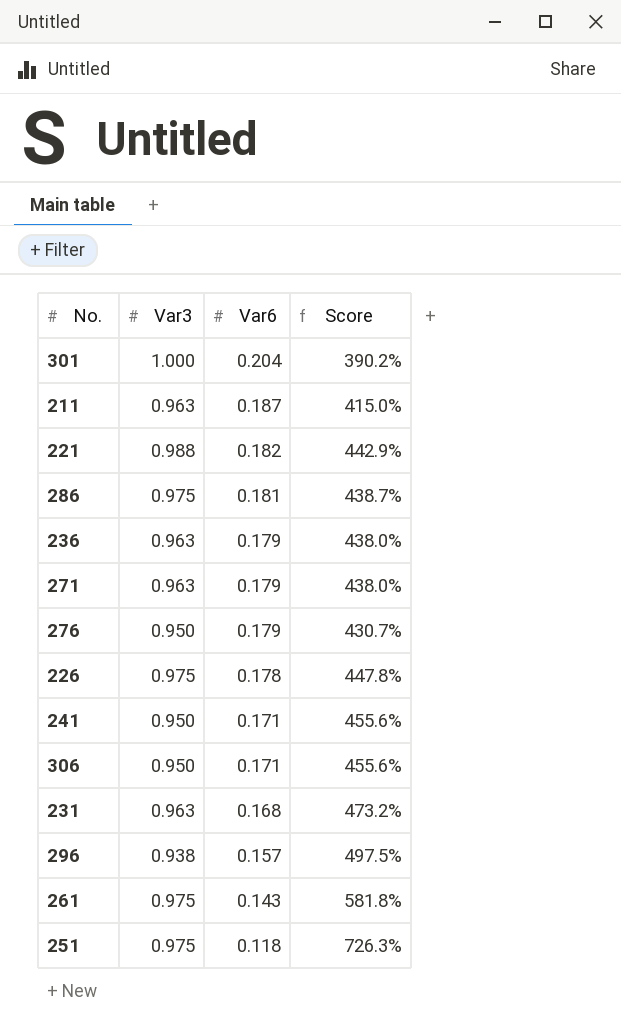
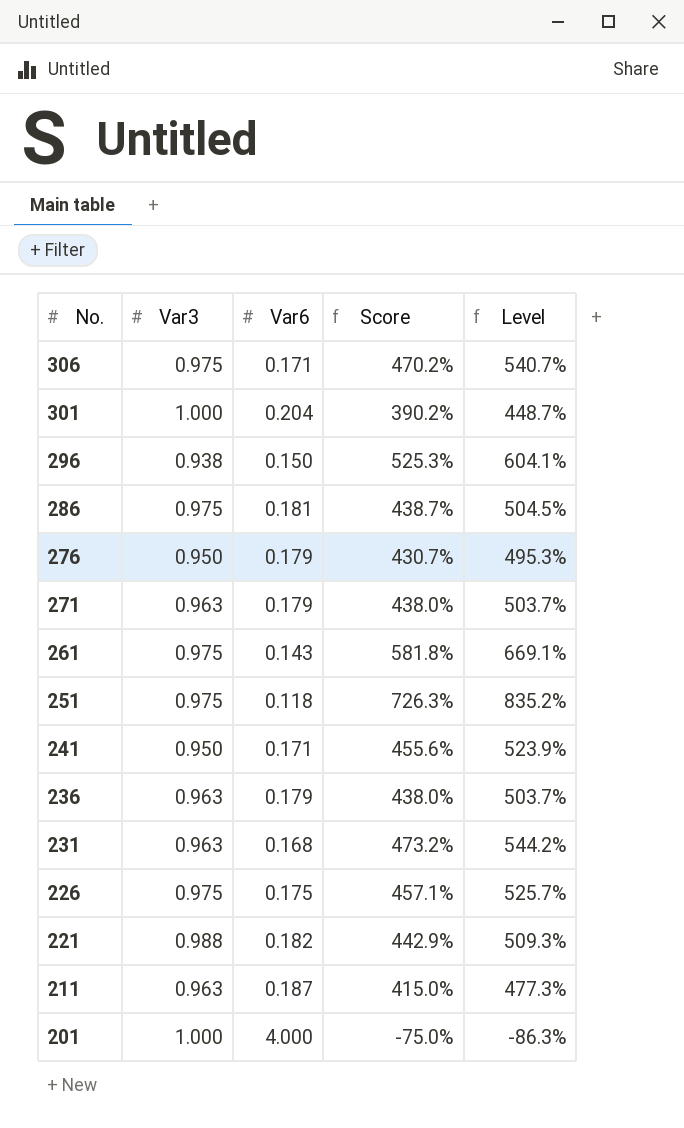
row order: Var6 descending -> No. descending
column Level | formula: none -> [Score] * 1.15
306 | Var3: 0.950 -> 0.975
306 | Score: 455.6% -> 470.2%
296 | Var6: 0.157 -> 0.150
296 | Score: 497.5% -> 525.3%
226 | Var6: 0.178 -> 0.175
226 | Score: 447.8% -> 457.1%
row 201: none -> 1.000 | 4.000 | -75.0% | -86.3%

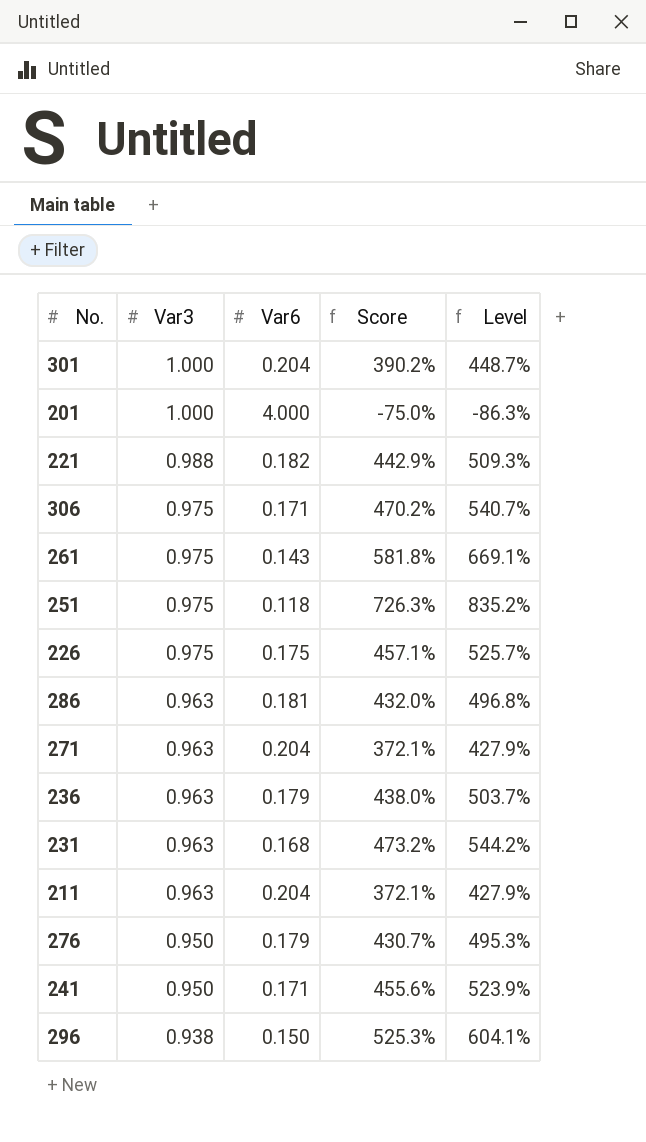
row order: No. descending -> Var3 descending
286 | Var3: 0.975 -> 0.963
286 | Score: 438.7% -> 432.0%
286 | Level: 504.5% -> 496.8%
271 | Var6: 0.179 -> 0.204
271 | Score: 438.0% -> 372.1%
271 | Level: 503.7% -> 427.9%
211 | Var6: 0.187 -> 0.204
211 | Score: 415.0% -> 372.1%
211 | Level: 477.3% -> 427.9%

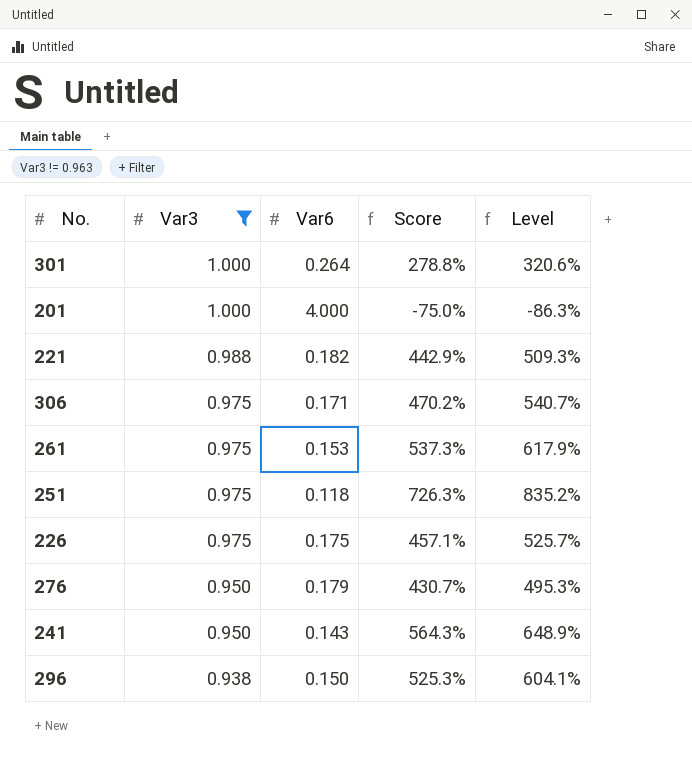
filter: none -> Var3 != 0.963
301 | Var6: 0.204 -> 0.264
301 | Score: 390.2% -> 278.8%
301 | Level: 448.7% -> 320.6%
261 | Var6: 0.143 -> 0.153
261 | Score: 581.8% -> 537.3%
261 | Level: 669.1% -> 617.9%
241 | Var6: 0.171 -> 0.143
241 | Score: 455.6% -> 564.3%
241 | Level: 523.9% -> 648.9%

